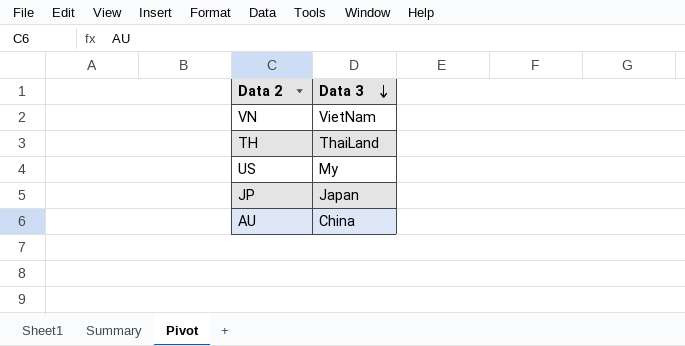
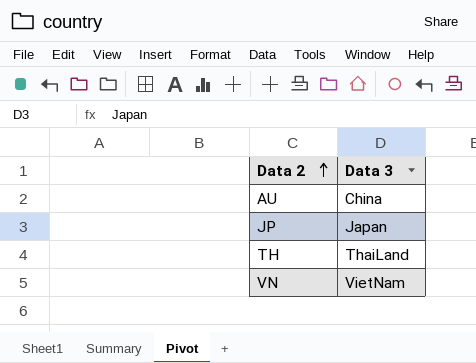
row order: Data 3 descending -> Data 2 ascending
row US: My -> none

